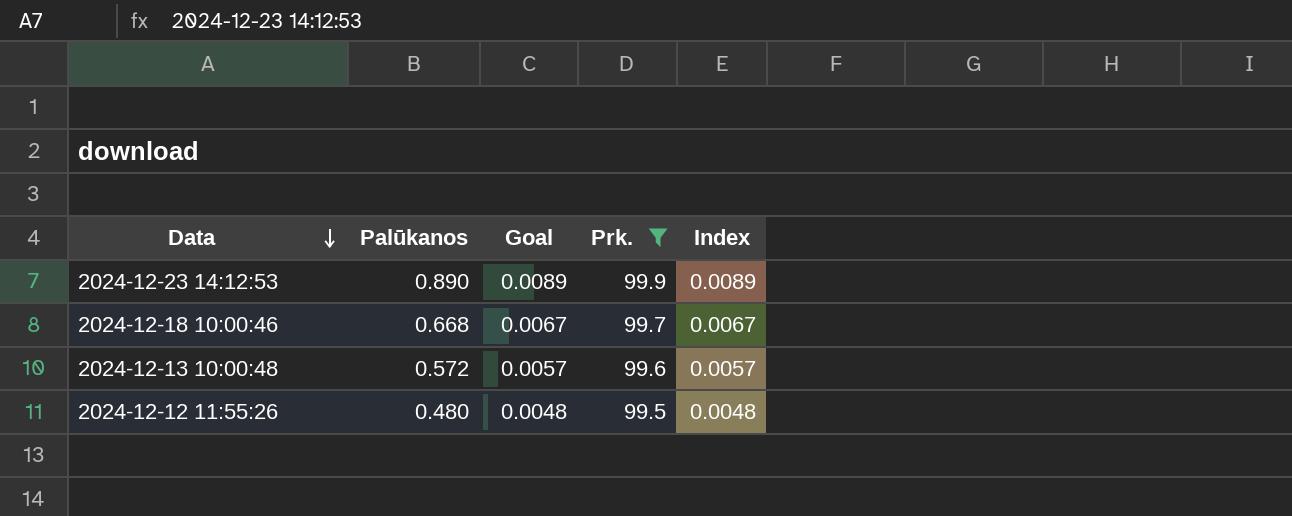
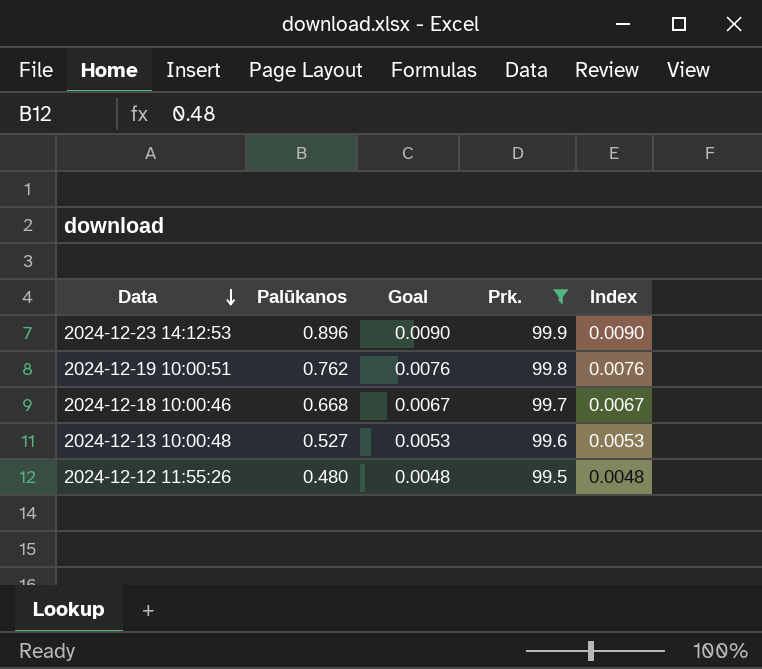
2024-12-23 14:12:53 | Palūkanos: 0.890 -> 0.896
2024-12-23 14:12:53 | Goal: 0.0089 -> 0.0090
2024-12-23 14:12:53 | Index: 0.0089 -> 0.0090
row 2024-12-19 10:00:51: none -> 0.762 | 0.0076 | 99.8 | 0.0076
2024-12-13 10:00:48 | Palūkanos: 0.572 -> 0.527
2024-12-13 10:00:48 | Goal: 0.0057 -> 0.0053
2024-12-13 10:00:48 | Index: 0.0057 -> 0.0053

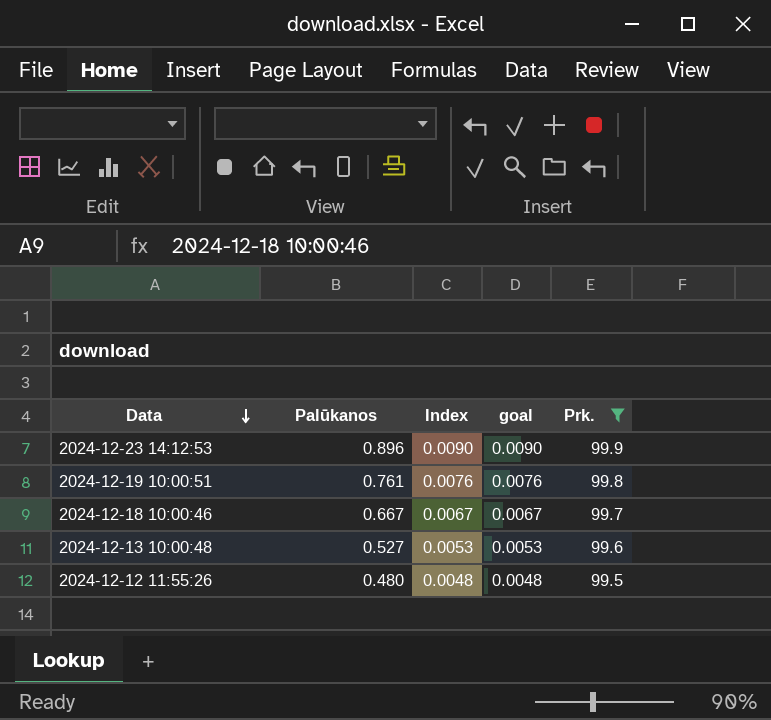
column Index | position: 5 -> 3
column name: Goal -> goal
2024-12-19 10:00:51 | Palūkanos: 0.762 -> 0.761
2024-12-18 10:00:46 | Palūkanos: 0.668 -> 0.667

